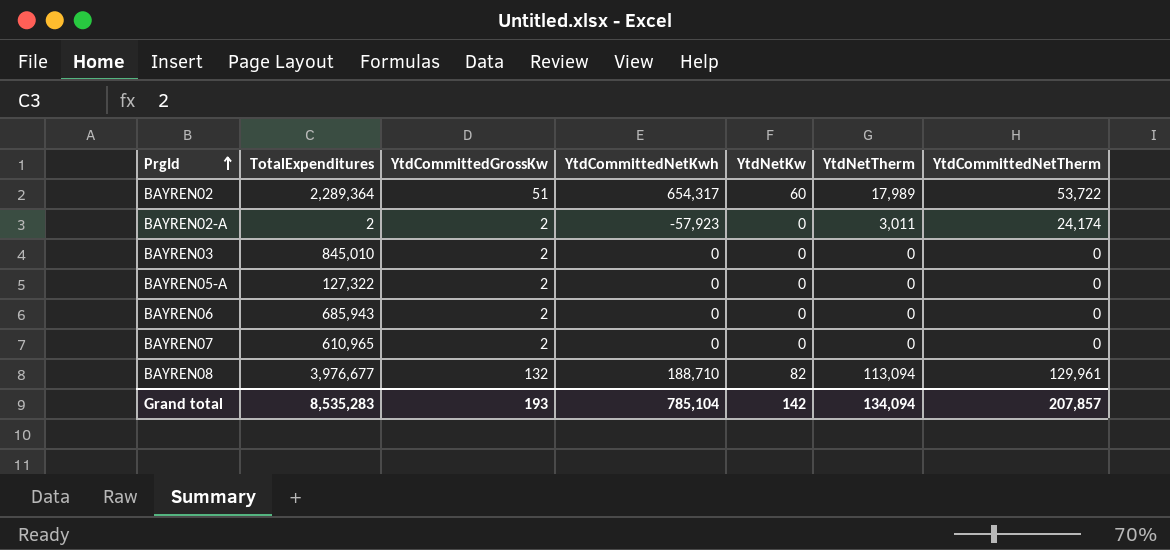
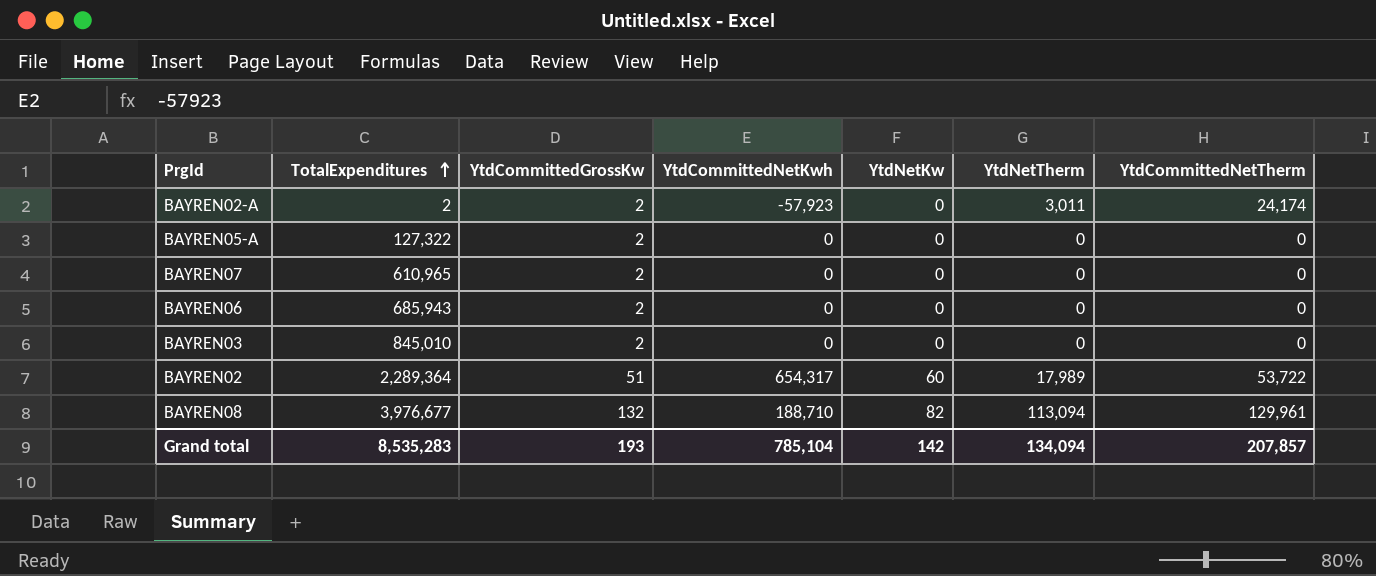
row order: PrgId ascending -> TotalExpenditures ascending

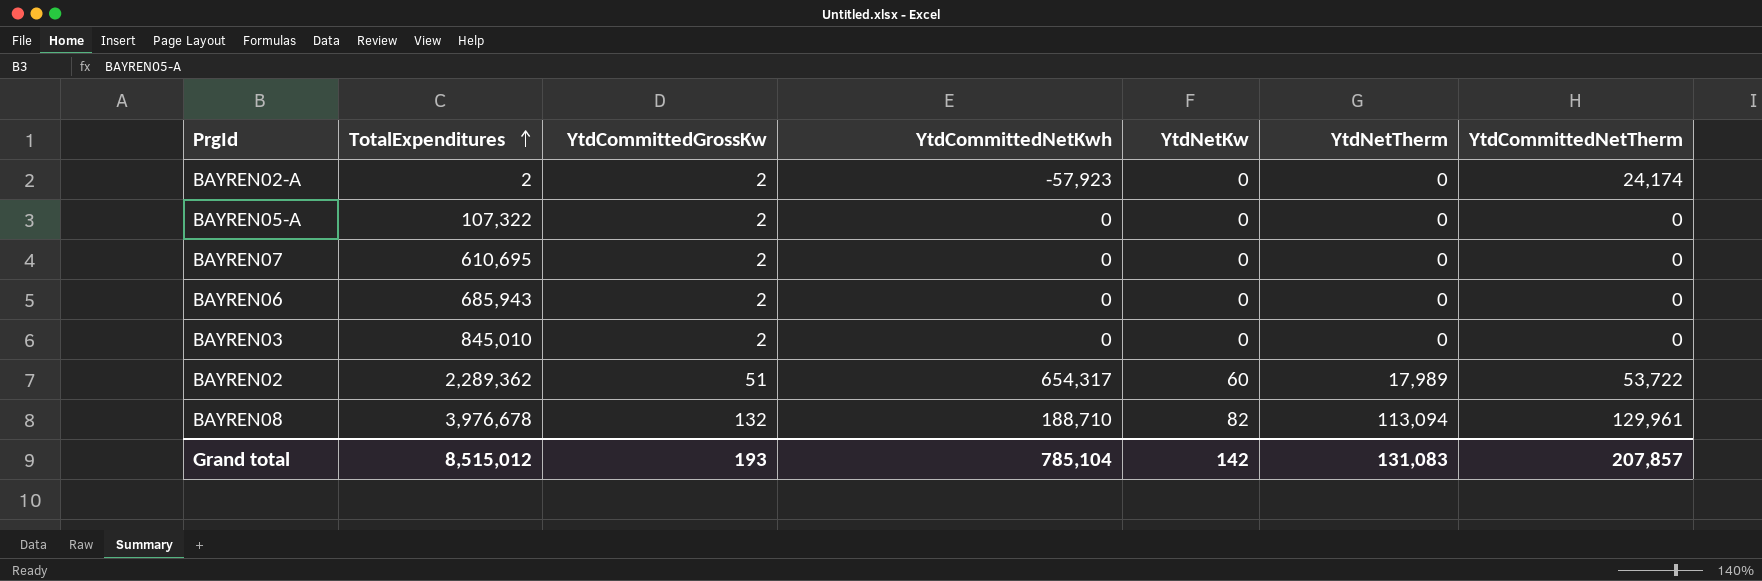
BAYREN02-A | YtdNetTherm: 3,011 -> 0
BAYREN05-A | TotalExpenditures: 127,322 -> 107,322
BAYREN07 | TotalExpenditures: 610,965 -> 610,695
BAYREN02 | TotalExpenditures: 2,289,364 -> 2,289,362
BAYREN08 | TotalExpenditures: 3,976,677 -> 3,976,678
Grand total | TotalExpenditures: 8,535,283 -> 8,515,012
Grand total | YtdNetTherm: 134,094 -> 131,083

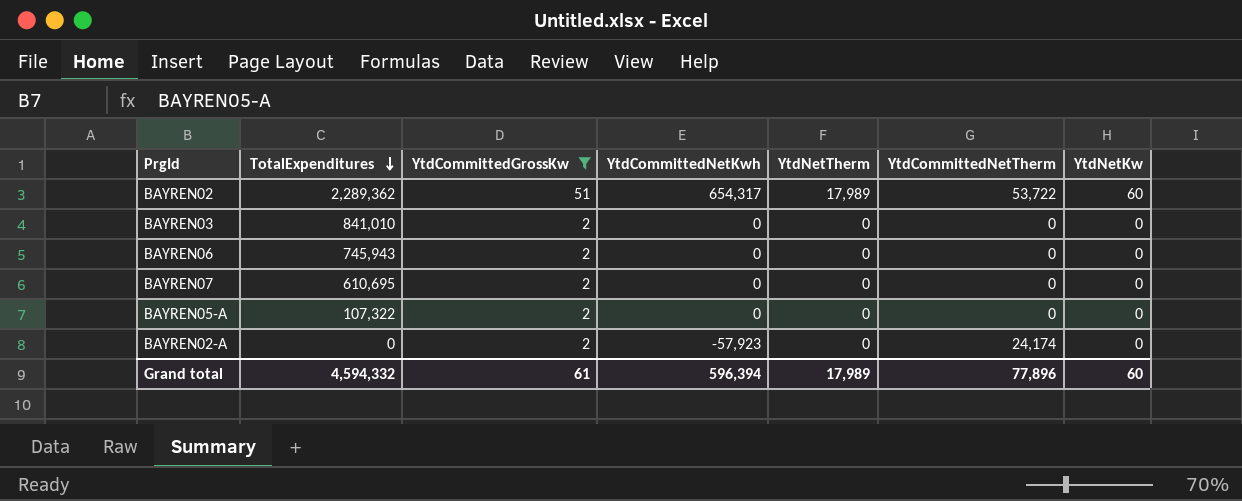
filter: none -> YtdCommittedGrossKw != 132
row order: TotalExpenditures ascending -> TotalExpenditures descending
column YtdNetKw | position: 5 -> 7
BAYREN03 | TotalExpenditures: 845,010 -> 841,010
BAYREN06 | TotalExpenditures: 685,943 -> 745,943
BAYREN02-A | TotalExpenditures: 2 -> 0
Grand total | TotalExpenditures: 8,515,012 -> 4,594,332
Grand total | YtdCommittedGrossKw: 193 -> 61
Grand total | YtdCommittedNetKwh: 785,104 -> 596,394
Grand total | YtdNetTherm: 131,083 -> 17,989
Grand total | YtdCommittedNetTherm: 207,857 -> 77,896
Grand total | YtdNetKw: 142 -> 60

